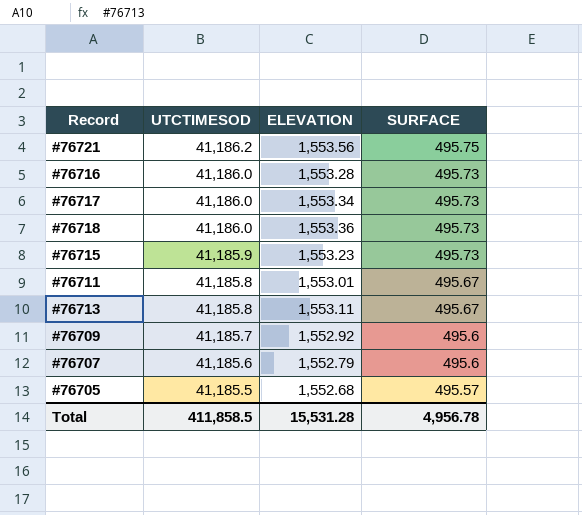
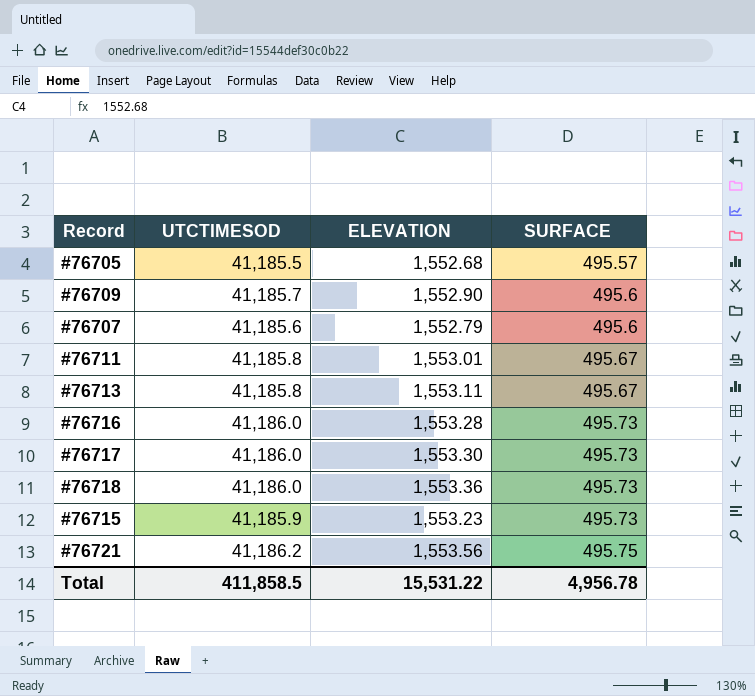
row order: UTCTIMESOD descending -> SURFACE ascending
#76709 | ELEVATION: 1,552.92 -> 1,552.90
#76717 | ELEVATION: 1,553.34 -> 1,553.30
Total | ELEVATION: 15,531.28 -> 15,531.22

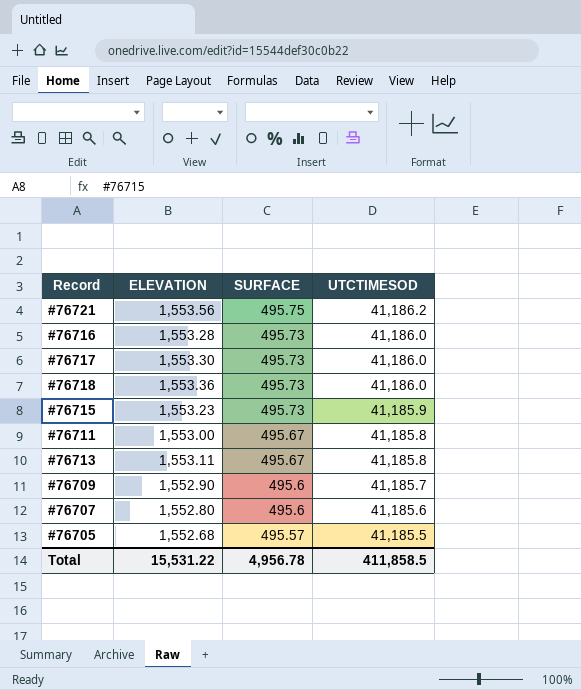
row order: SURFACE ascending -> SURFACE descending
column UTCTIMESOD | position: 2 -> 4
#76711 | ELEVATION: 1,553.01 -> 1,553.00
#76707 | ELEVATION: 1,552.79 -> 1,552.80

